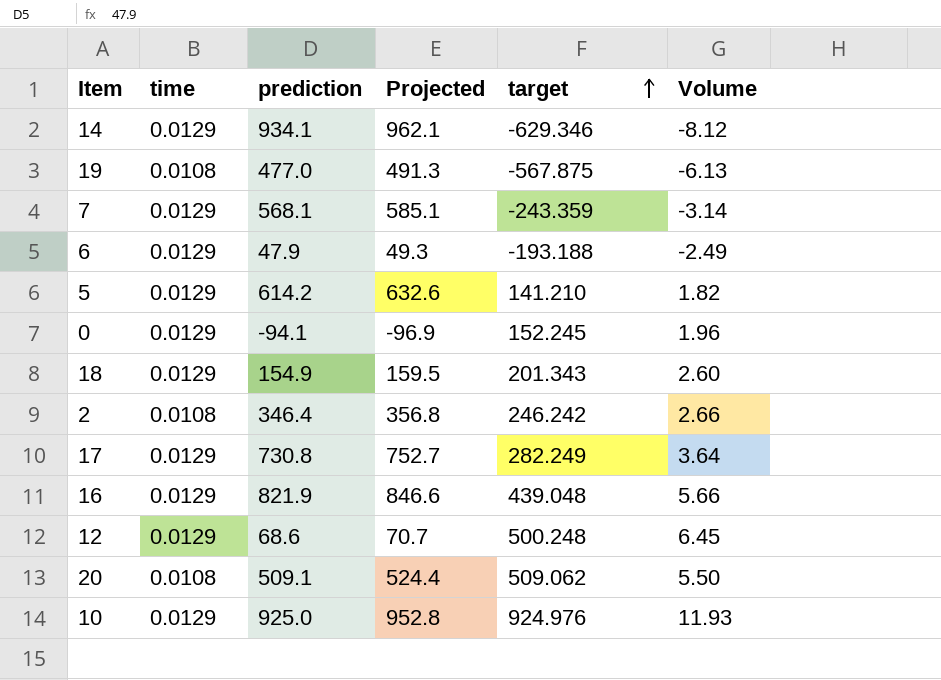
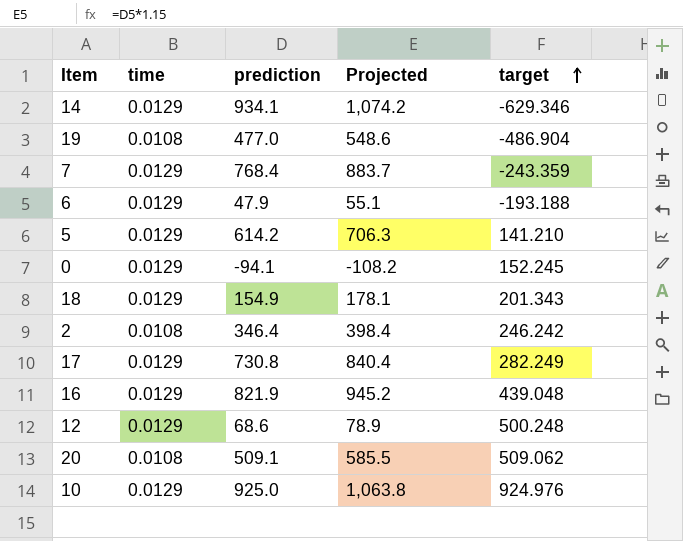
column Volume | formula: [time] * [target] -> none
column Projected | formula: [prediction] * 1.03 -> [prediction] * 1.15
19 | target: -567.875 -> -486.904
7 | prediction: 568.1 -> 768.4

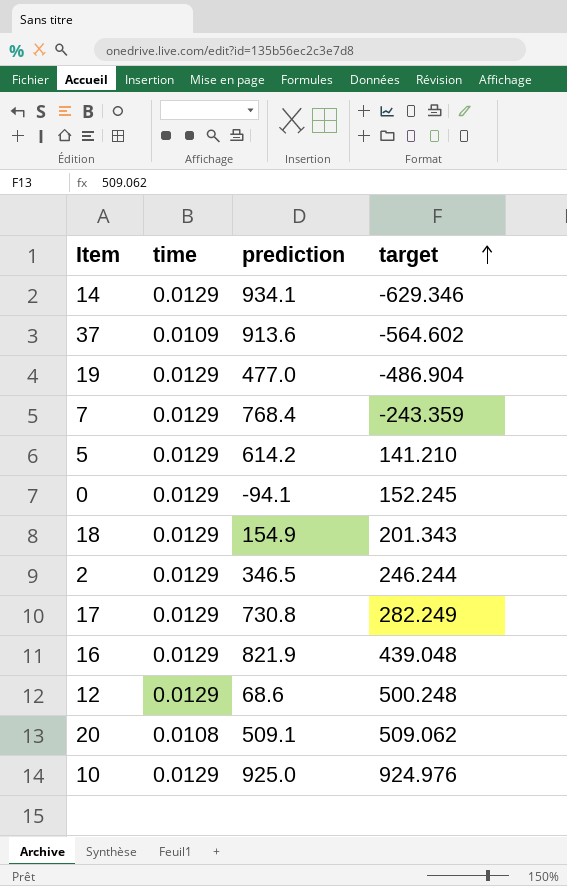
column Projected | formula: [prediction] * 1.15 -> none
row 6: 0.0129 | 47.9 | 55.1 | -193.188 -> none
row 37: none -> 0.0109 | 913.6 | -564.602
19 | time: 0.0108 -> 0.0129
2 | time: 0.0108 -> 0.0129
2 | prediction: 346.4 -> 346.5
2 | target: 246.242 -> 246.244

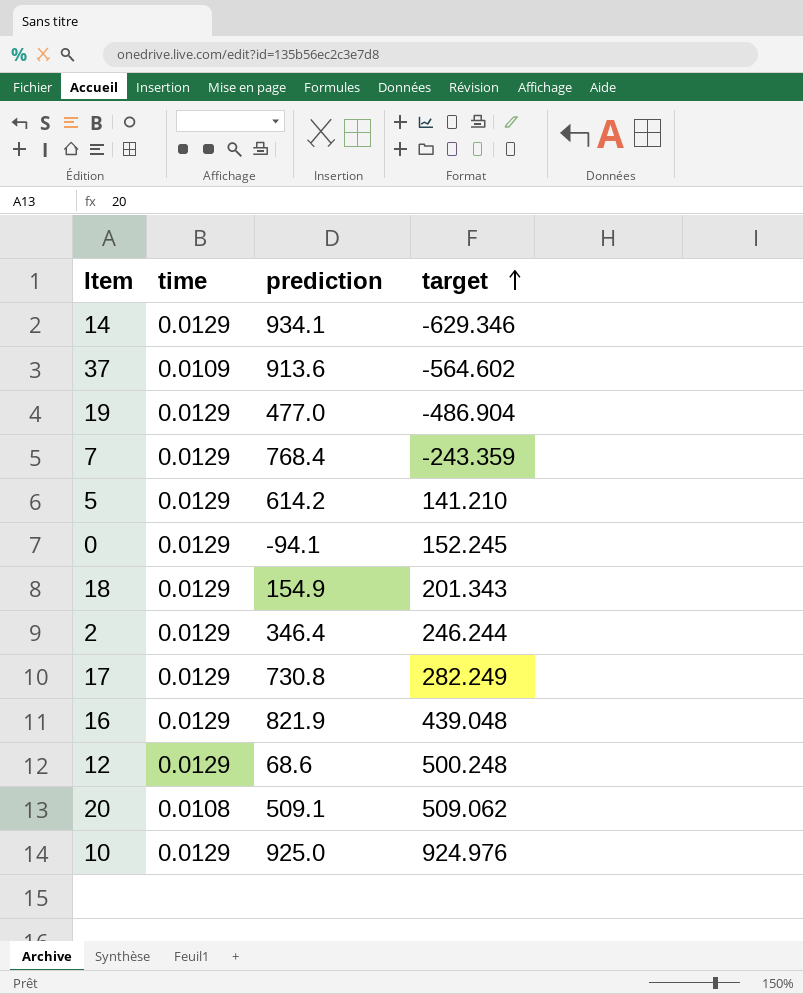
2 | prediction: 346.5 -> 346.4

